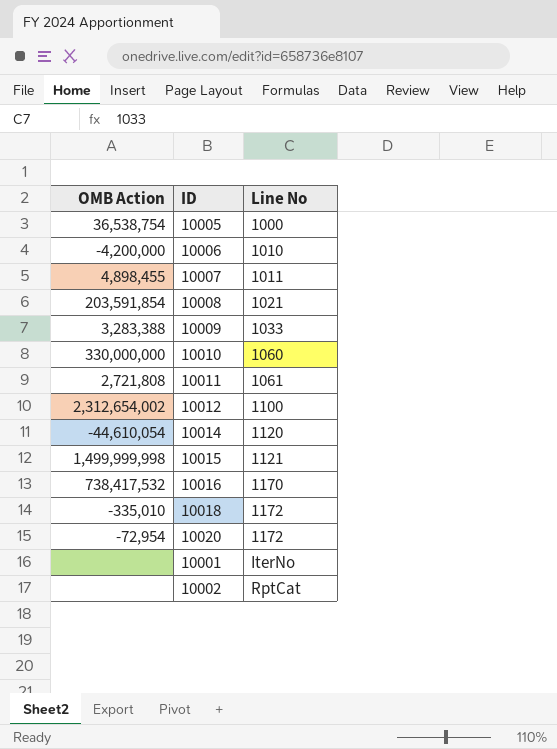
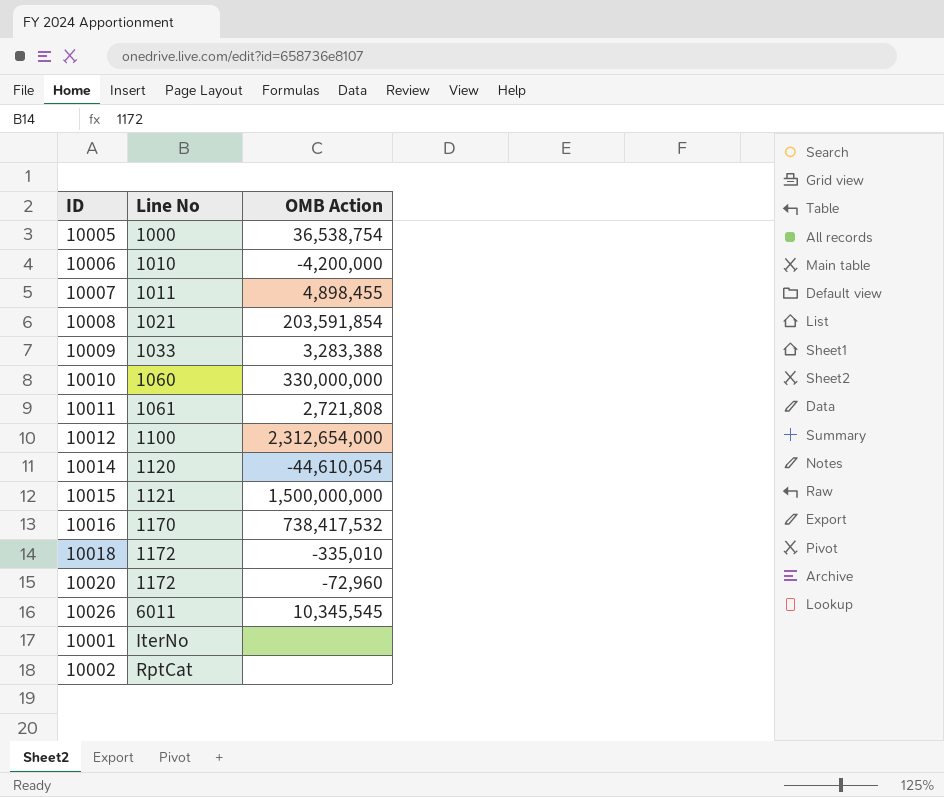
column OMB Action | position: 1 -> 3
10012 | OMB Action: 2,312,654,002 -> 2,312,654,000
10015 | OMB Action: 1,499,999,998 -> 1,500,000,000
10020 | OMB Action: -72,954 -> -72,960
row 10026: none -> 6011 | 10,345,545

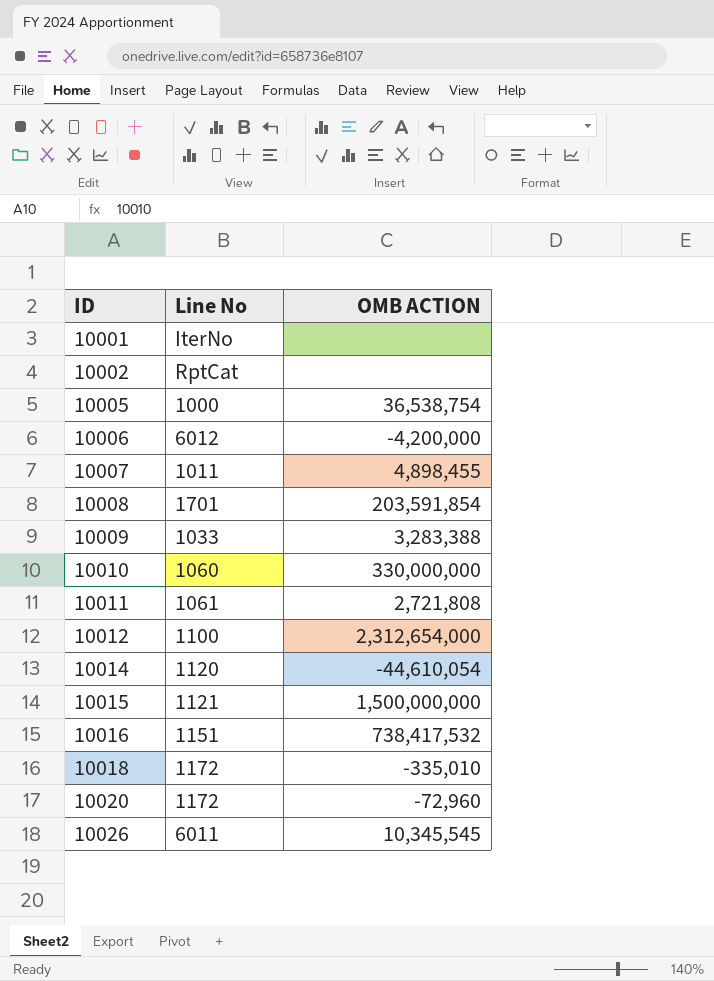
row order: Line No ascending -> ID ascending
column name: OMB Action -> OMB ACTION
10006 | Line No: 1010 -> 6012
10008 | Line No: 1021 -> 1701
10016 | Line No: 1170 -> 1151

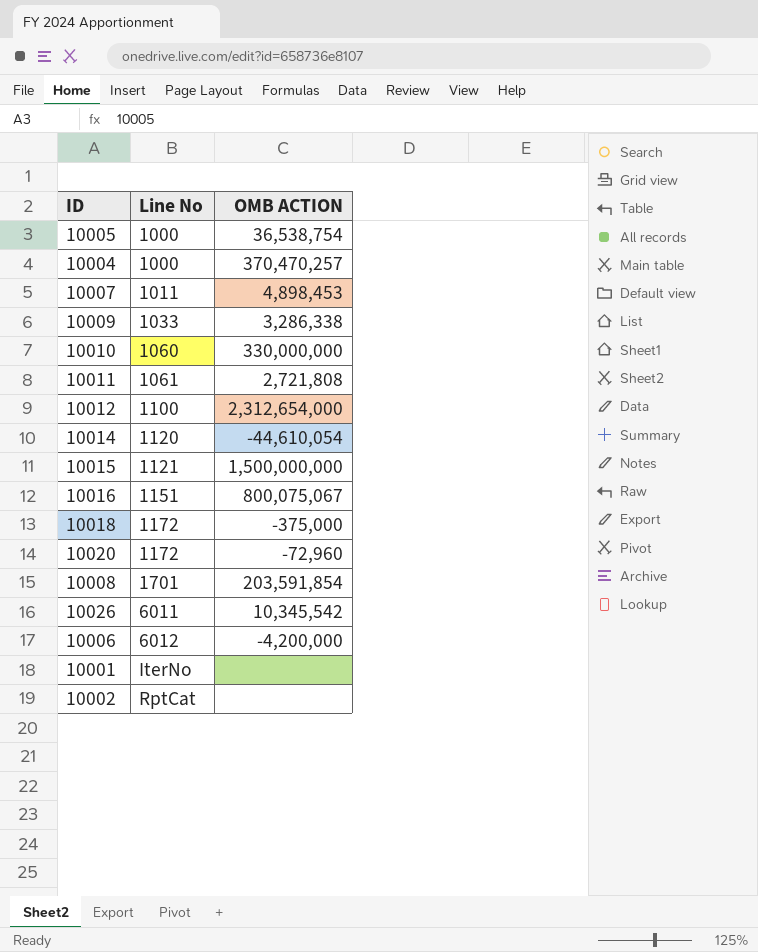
row order: ID ascending -> Line No ascending
row 10004: none -> 1000 | 370,470,257
10007 | OMB ACTION: 4,898,455 -> 4,898,453
10009 | OMB ACTION: 3,283,388 -> 3,286,338
10016 | OMB ACTION: 738,417,532 -> 800,075,067
10018 | OMB ACTION: -335,010 -> -375,000
10026 | OMB ACTION: 10,345,545 -> 10,345,542

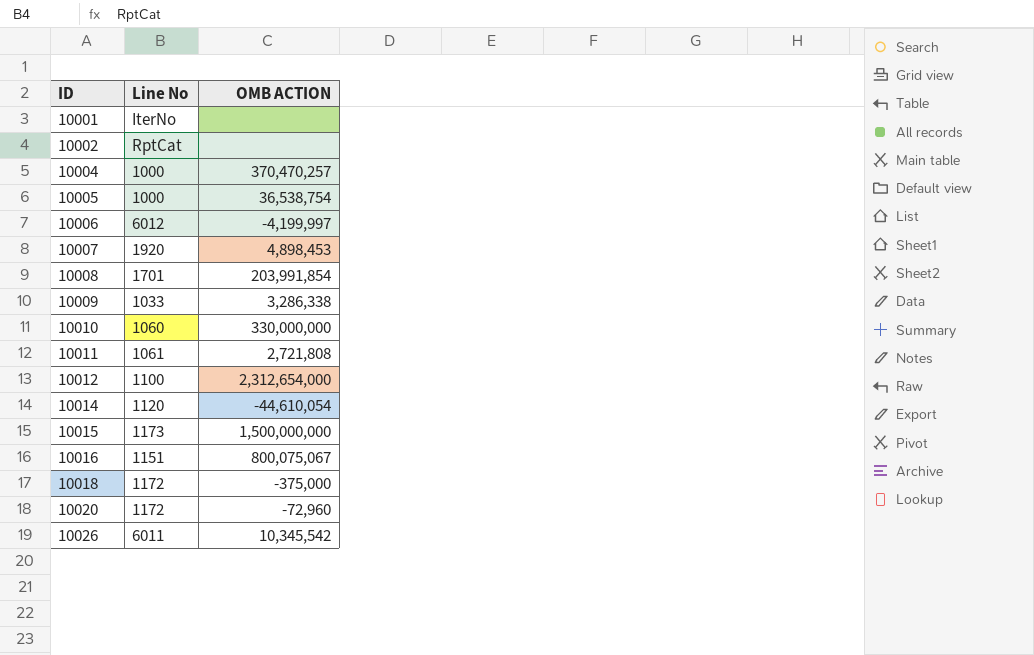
row order: Line No ascending -> ID ascending
10006 | OMB ACTION: -4,200,000 -> -4,199,997
10007 | Line No: 1011 -> 1920
10008 | OMB ACTION: 203,591,854 -> 203,991,854
10015 | Line No: 1121 -> 1173

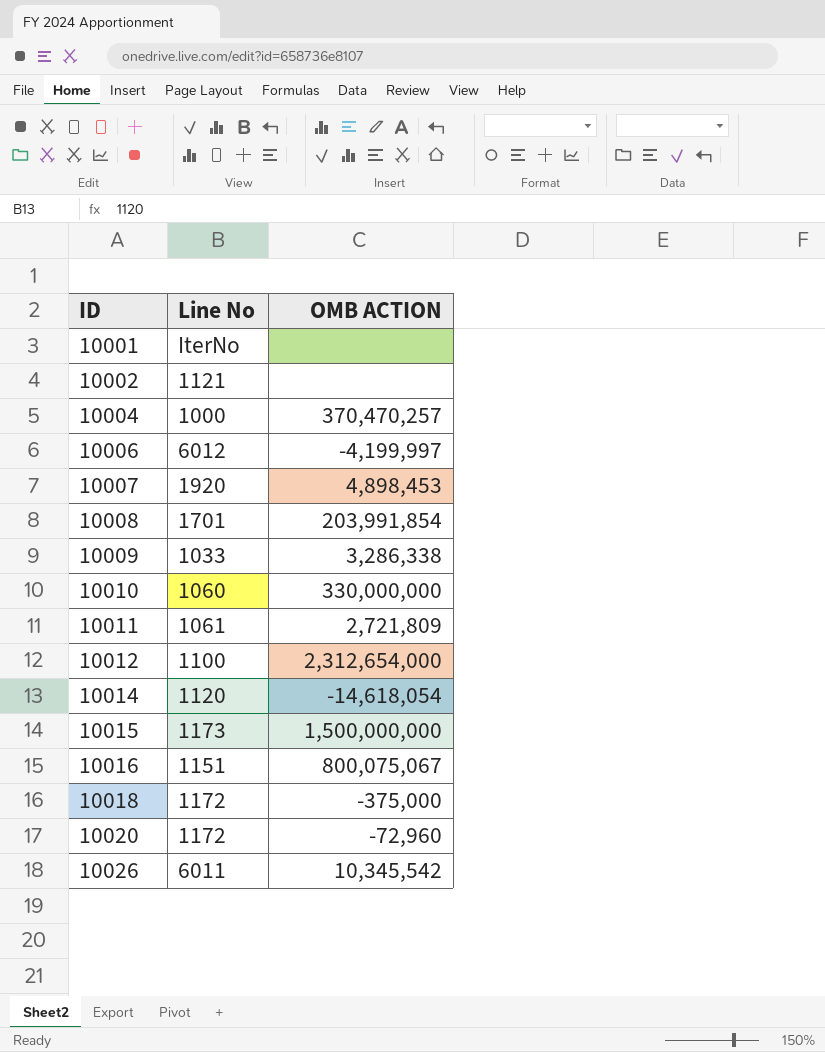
row 10005: 1000 | 36,538,754 -> none
10002 | Line No: RptCat -> 1121
10011 | OMB ACTION: 2,721,808 -> 2,721,809
10014 | OMB ACTION: -44,610,054 -> -14,618,054

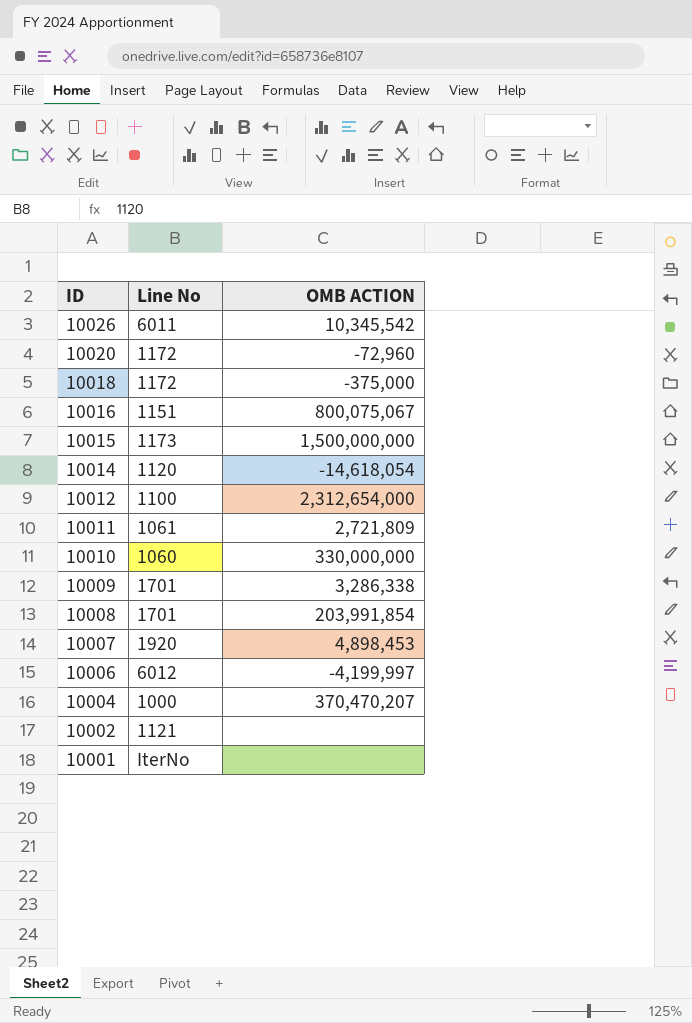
row order: ID ascending -> ID descending
10009 | Line No: 1033 -> 1701
10004 | OMB ACTION: 370,470,257 -> 370,470,207

